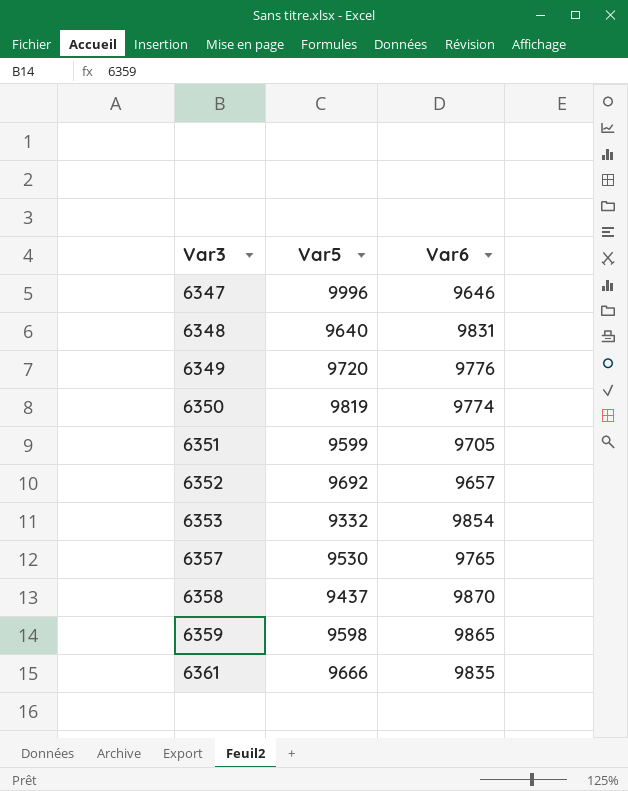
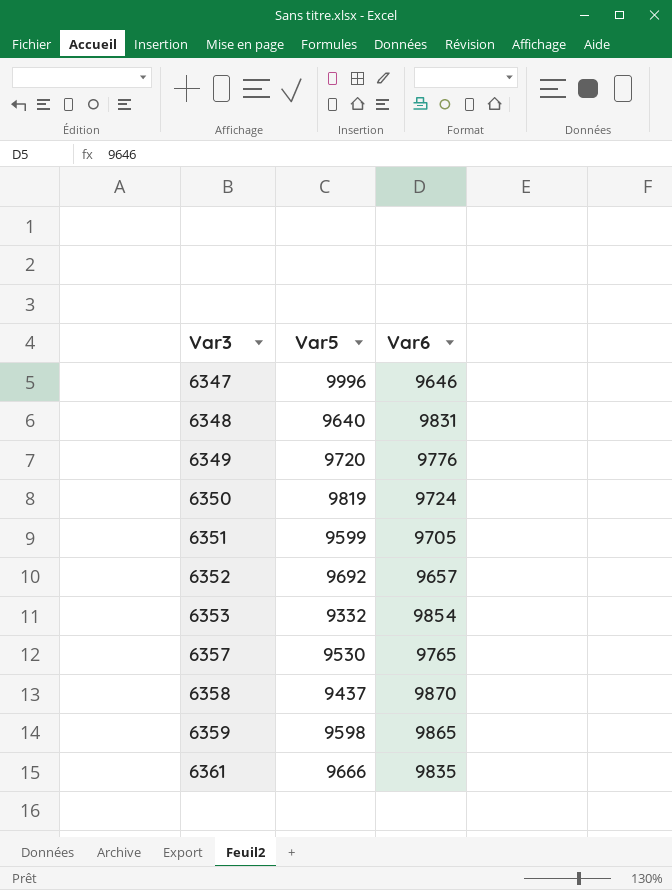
6350 | Var6: 9774 -> 9724

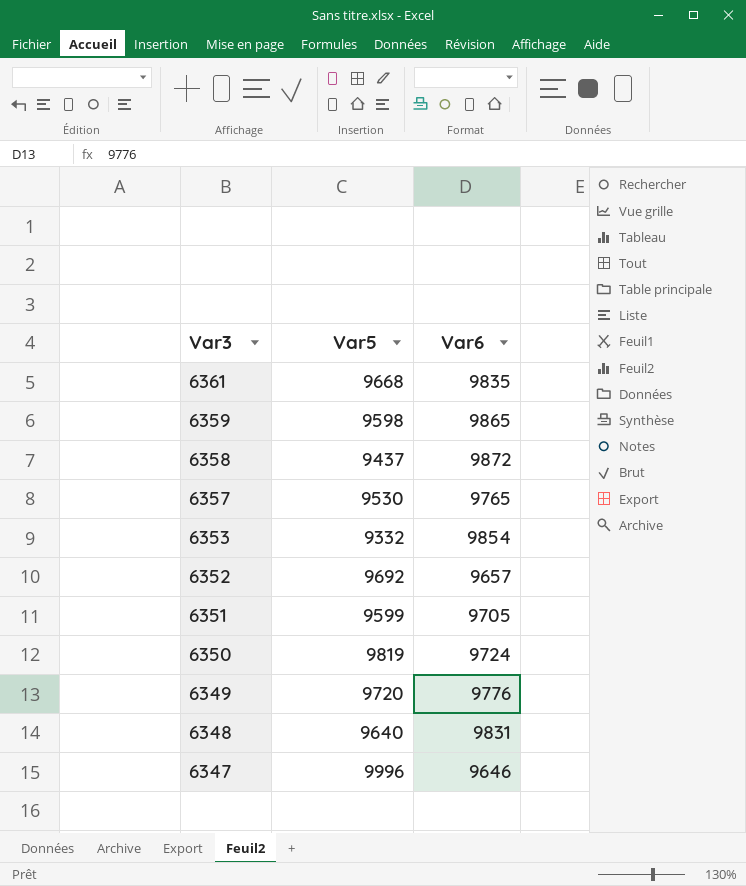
row order: Var3 ascending -> Var3 descending
6361 | Var5: 9666 -> 9668
6358 | Var6: 9870 -> 9872

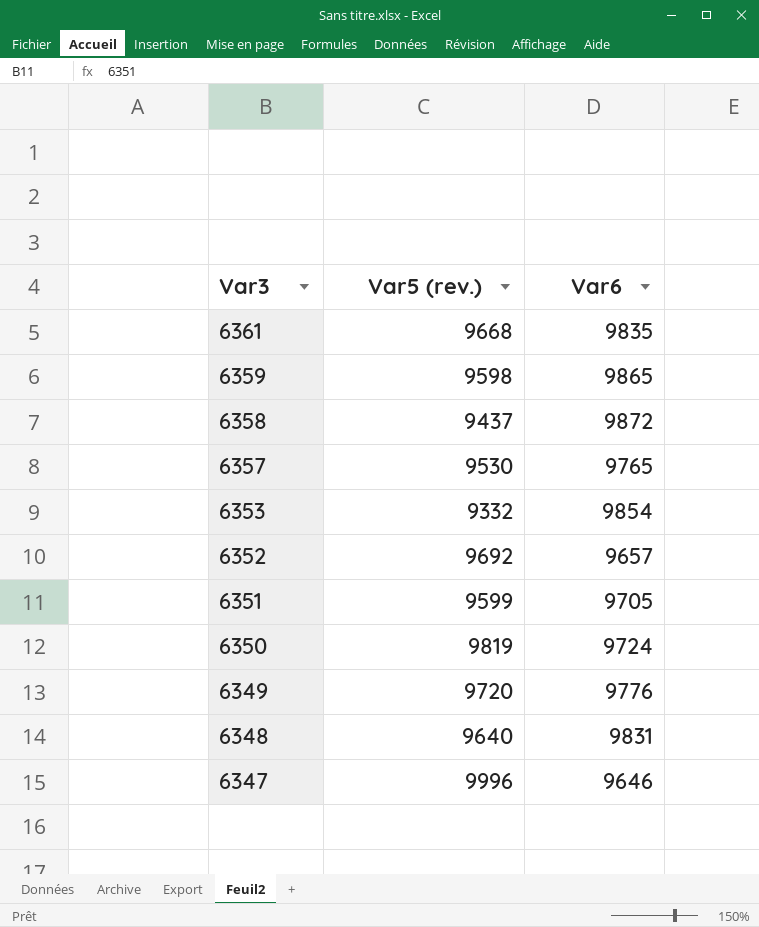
column name: Var5 -> Var5 (rev.)

